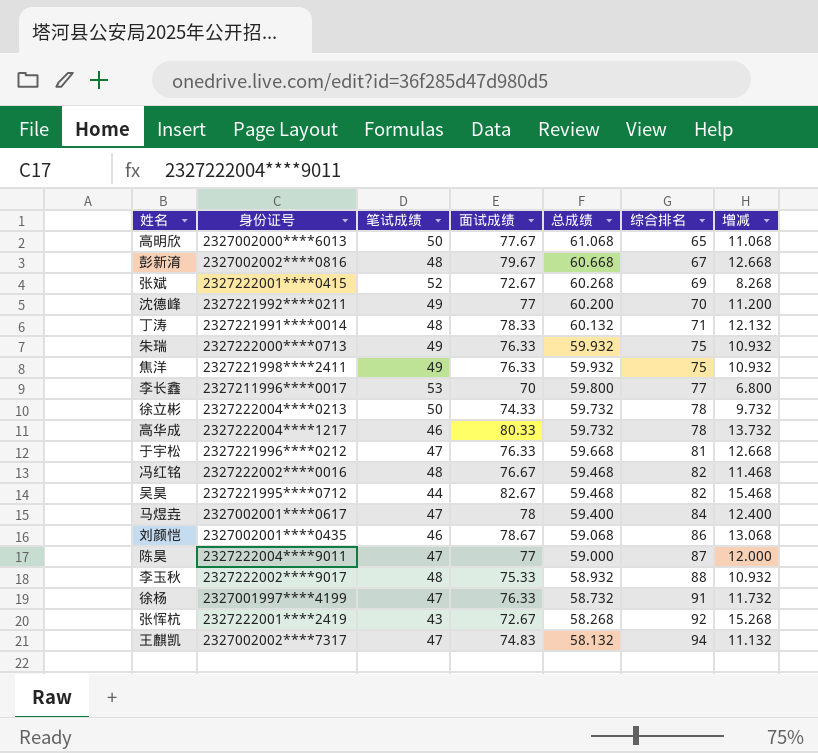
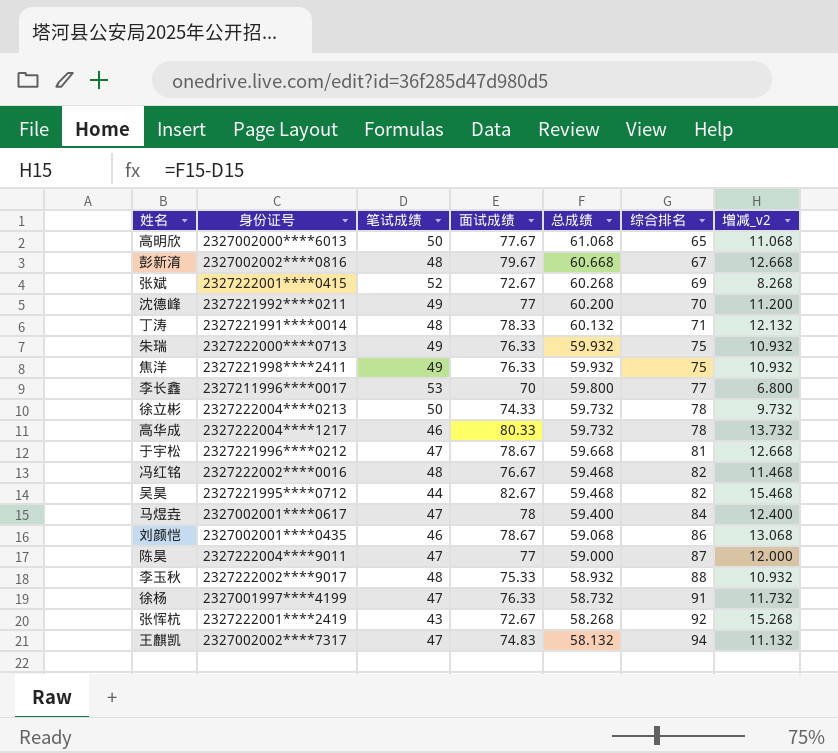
column name: 增减 -> 增减_v2
于宇松 | 面试成绩: 76.33 -> 78.67

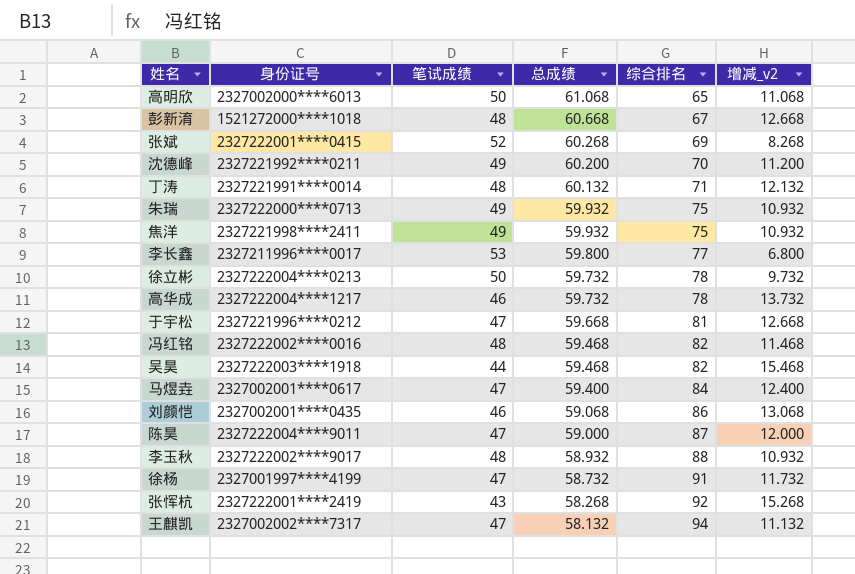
column 面试成绩 | position: 4 -> none
彭新淯 | 身份证号: 2327002002****0816 -> 1521272000****1018
吴昊 | 身份证号: 2327221995****0712 -> 2327222003****1918

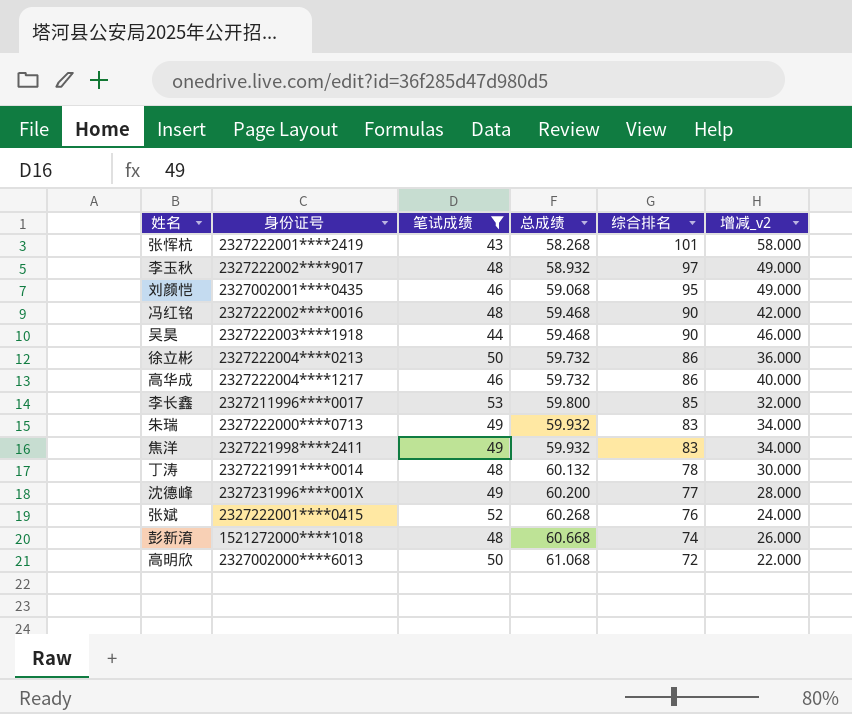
filter: none -> 笔试成绩 != 47
row order: 总成绩 descending -> 总成绩 ascending
column 增减_v2 | formula: [总成绩] - [笔试成绩] -> [综合排名] - [笔试成绩]
张恽杭 | 综合排名: 92 -> 101
李玉秋 | 综合排名: 88 -> 97
刘颜恺 | 综合排名: 86 -> 95
冯红铭 | 综合排名: 82 -> 90
吴昊 | 综合排名: 82 -> 90
徐立彬 | 综合排名: 78 -> 86
高华成 | 综合排名: 78 -> 86
李长鑫 | 综合排名: 77 -> 85
朱瑞 | 综合排名: 75 -> 83
焦洋 | 综合排名: 75 -> 83
丁涛 | 综合排名: 71 -> 78
沈德峰 | 身份证号: 2327221992****0211 -> 2327231996****001X
沈德峰 | 综合排名: 70 -> 77
张斌 | 综合排名: 69 -> 76
彭新淯 | 综合排名: 67 -> 74
高明欣 | 综合排名: 65 -> 72

